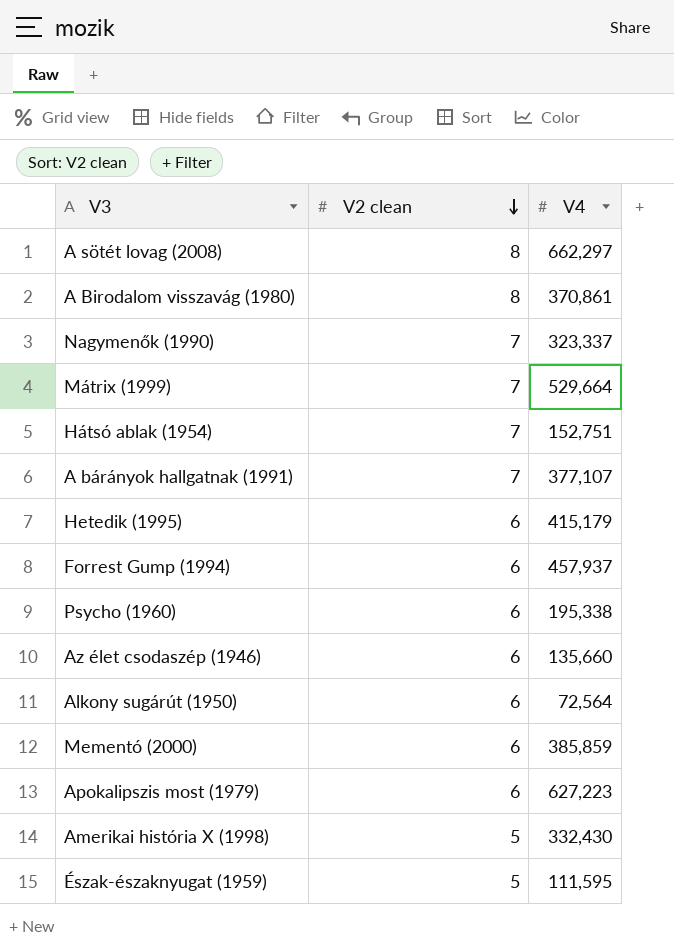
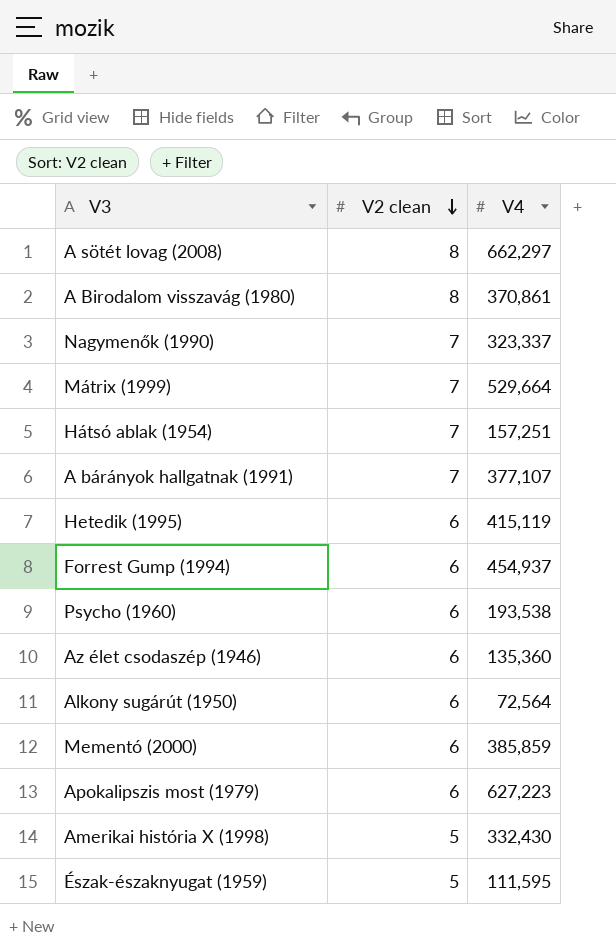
Hátsó ablak (1954) | V4: 152,751 -> 157,251
Hetedik (1995) | V4: 415,179 -> 415,119
Forrest Gump (1994) | V4: 457,937 -> 454,937
Psycho (1960) | V4: 195,338 -> 193,538
Az élet csodaszép (1946) | V4: 135,660 -> 135,360

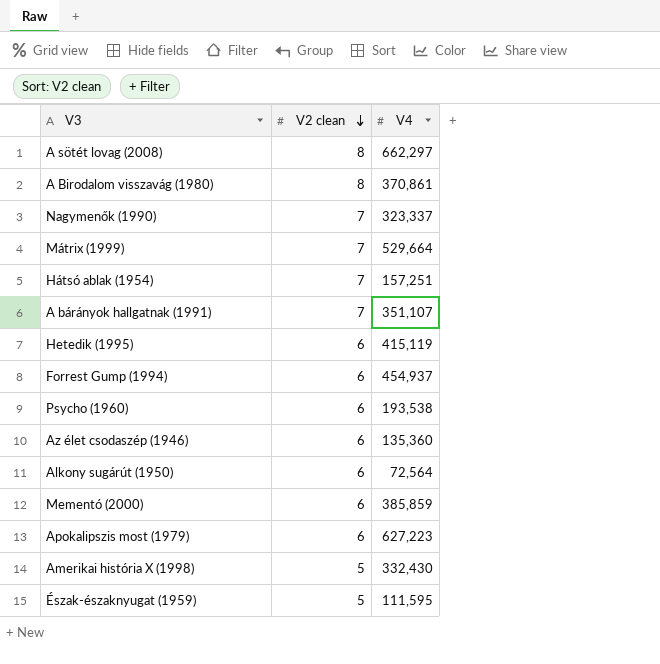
A bárányok hallgatnak (1991) | V4: 377,107 -> 351,107

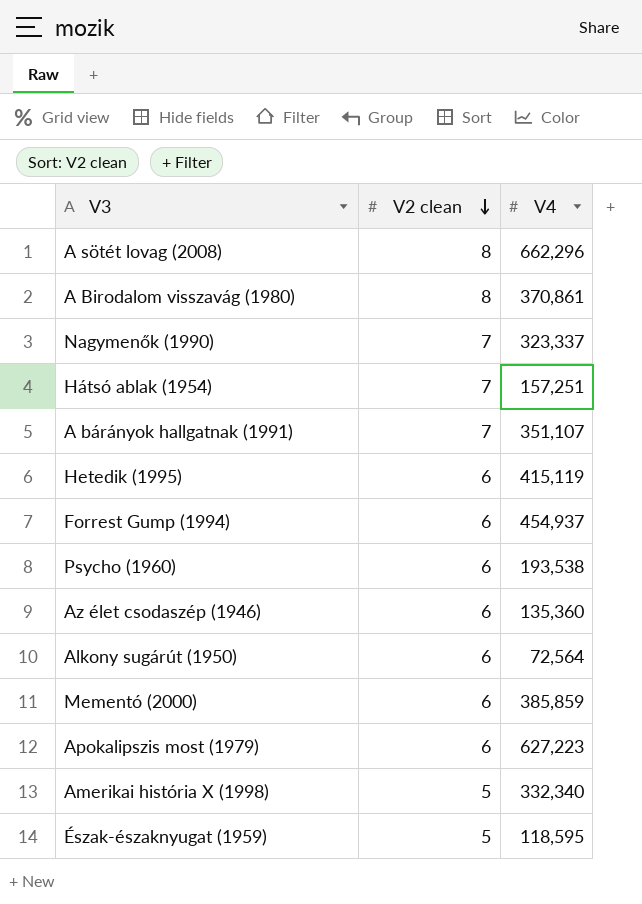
row Mátrix (1999): 7 | 529,664 -> none
A sötét lovag (2008) | V4: 662,297 -> 662,296
Amerikai história X (1998) | V4: 332,430 -> 332,340
Észak-északnyugat (1959) | V4: 111,595 -> 118,595

